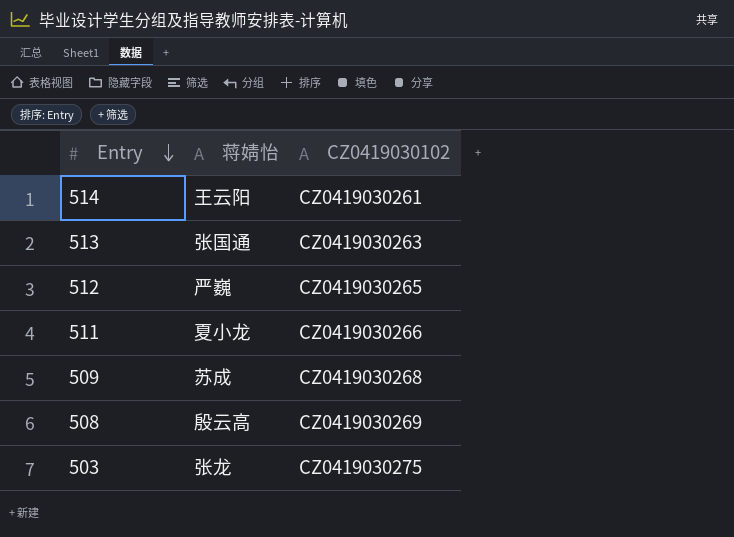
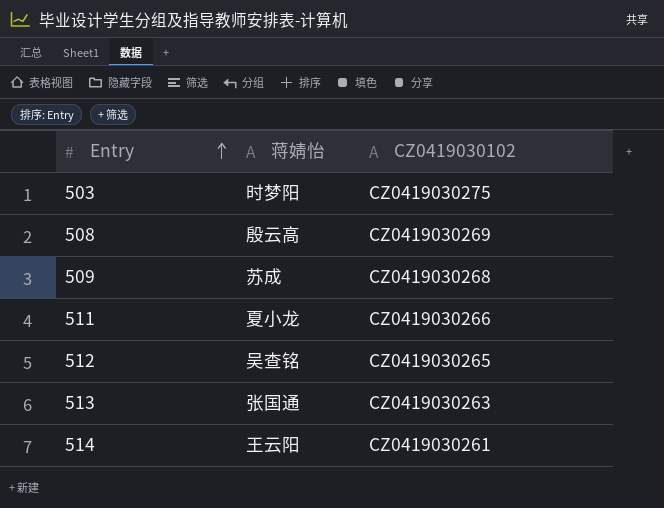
row order: Entry descending -> Entry ascending
503 | 蒋婧怡: 张龙 -> 时梦阳
512 | 蒋婧怡: 严巍 -> 吴查铭

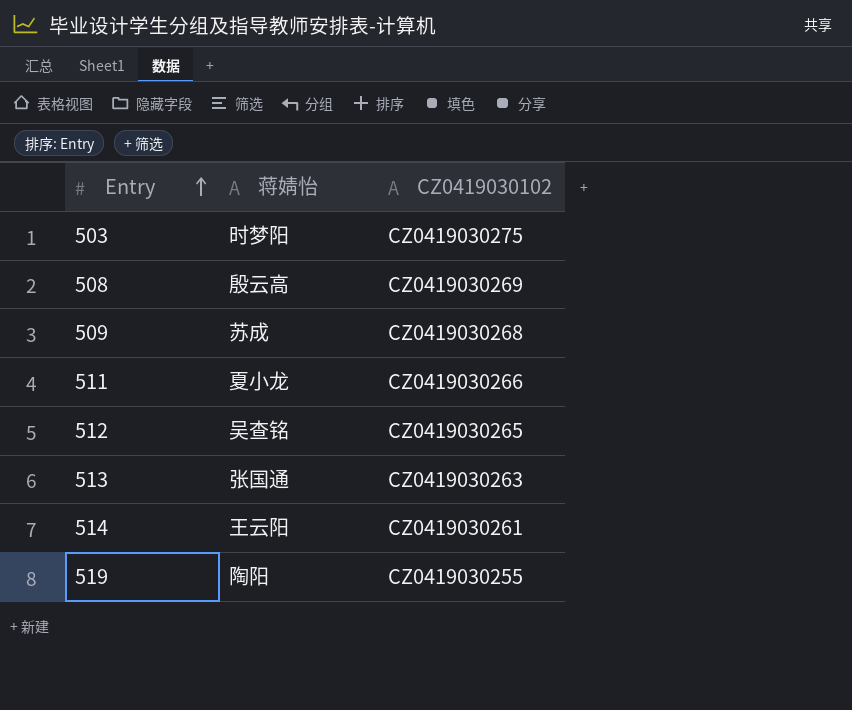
row 519: none -> 陶阳 | CZ0419030255

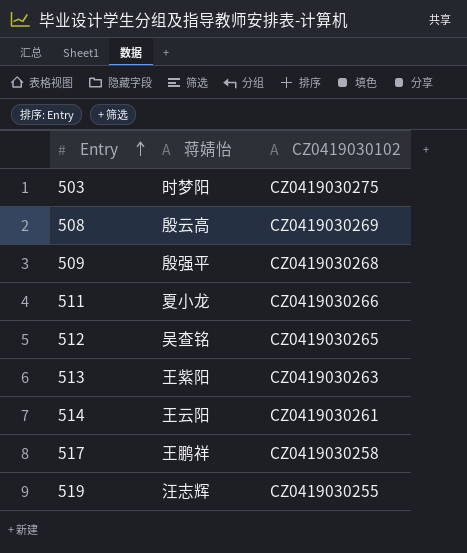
509 | 蒋婧怡: 苏成 -> 殷强平
513 | 蒋婧怡: 张国通 -> 王紫阳
row 517: none -> 王鹏祥 | CZ0419030258
519 | 蒋婧怡: 陶阳 -> 汪志辉

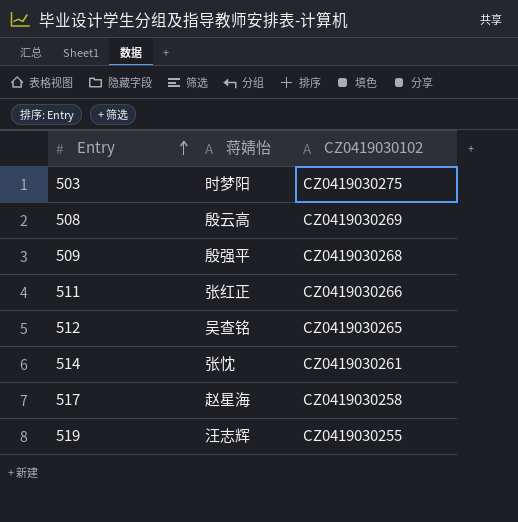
row 513: 王紫阳 | CZ0419030263 -> none
511 | 蒋婧怡: 夏小龙 -> 张红正
514 | 蒋婧怡: 王云阳 -> 张忱
517 | 蒋婧怡: 王鹏祥 -> 赵星海

